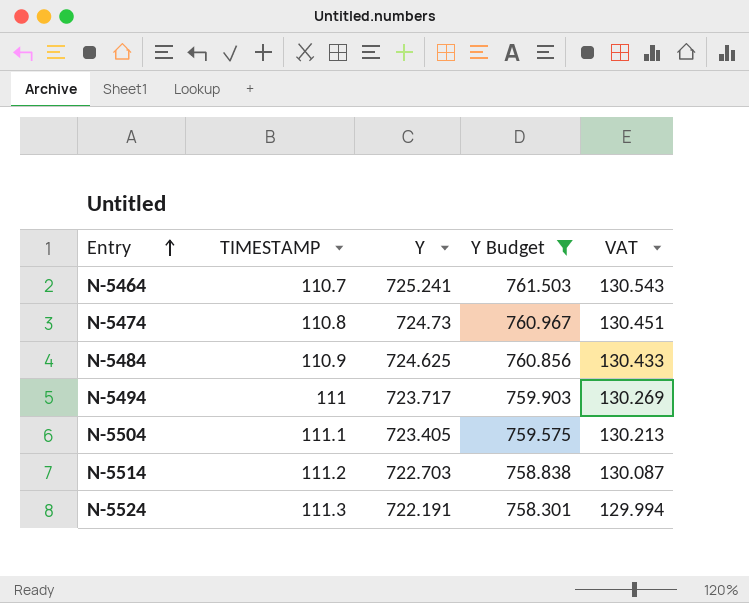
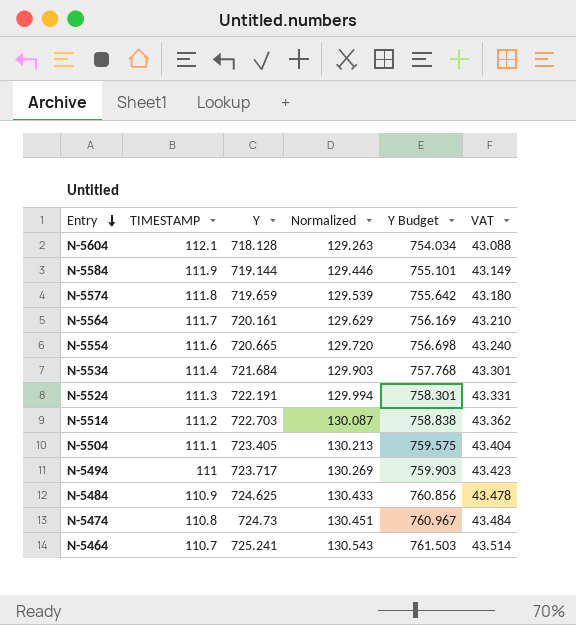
filter: Y Budget >= 758.301 -> none
row order: Entry ascending -> Entry descending
column Normalized | formula: none -> [Y] * 0.18
column VAT | formula: [Y] * 0.18 -> [Y] * 0.06

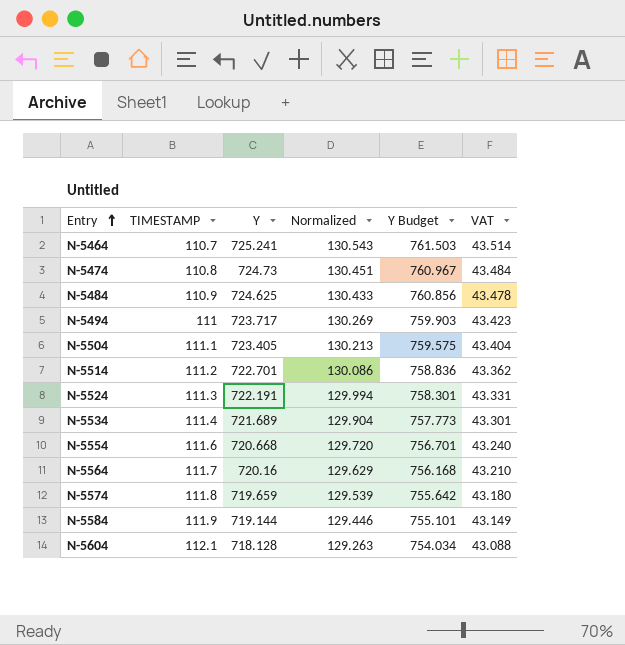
row order: Entry descending -> Entry ascending
N-5514 | Y: 722.703 -> 722.701
N-5514 | Normalized: 130.087 -> 130.086
N-5514 | Y Budget: 758.838 -> 758.836
N-5534 | Y: 721.684 -> 721.689
N-5534 | Normalized: 129.903 -> 129.904
N-5534 | Y Budget: 757.768 -> 757.773
N-5554 | Y: 720.665 -> 720.668
N-5554 | Y Budget: 756.698 -> 756.701
N-5564 | Y: 720.161 -> 720.16
N-5564 | Y Budget: 756.169 -> 756.168

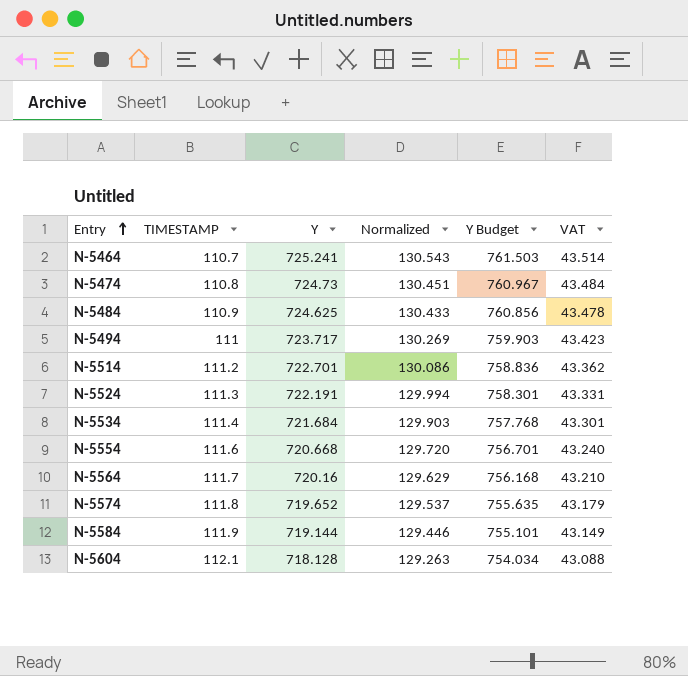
row N-5504: 111.1 | 723.405 | 130.213 | 759.575 | 43.404 -> none
N-5534 | Y: 721.689 -> 721.684
N-5534 | Normalized: 129.904 -> 129.903
N-5534 | Y Budget: 757.773 -> 757.768
N-5574 | Y: 719.659 -> 719.652
N-5574 | Normalized: 129.539 -> 129.537
N-5574 | Y Budget: 755.642 -> 755.635
N-5574 | VAT: 43.180 -> 43.179

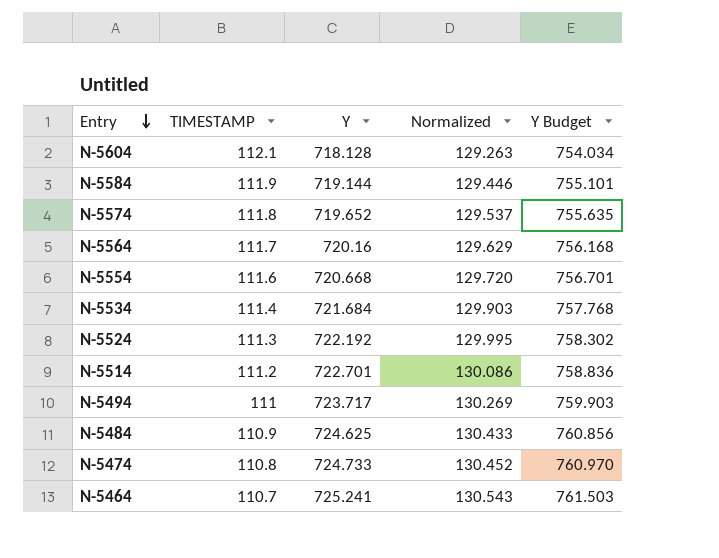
row order: Entry ascending -> Entry descending
column VAT | formula: [Y] * 0.06 -> none
N-5524 | Y: 722.191 -> 722.192
N-5524 | Normalized: 129.994 -> 129.995
N-5524 | Y Budget: 758.301 -> 758.302
N-5474 | Y: 724.73 -> 724.733
N-5474 | Normalized: 130.451 -> 130.452
N-5474 | Y Budget: 760.967 -> 760.970

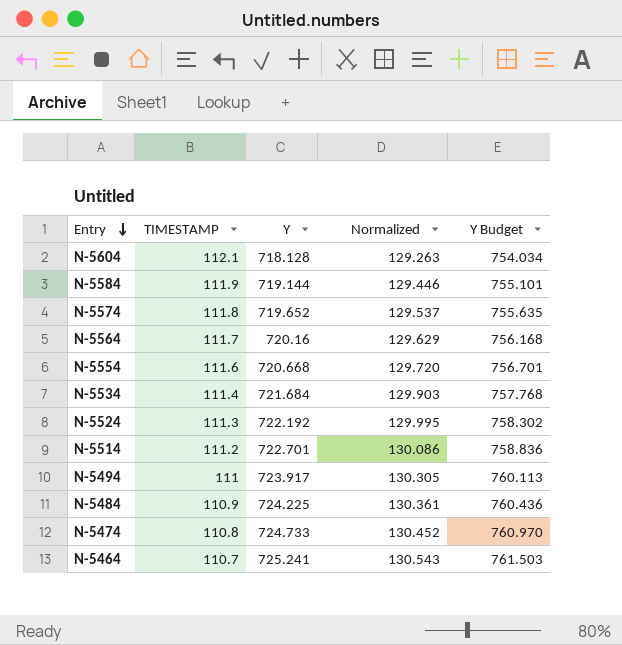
N-5494 | Y: 723.717 -> 723.917
N-5494 | Normalized: 130.269 -> 130.305
N-5494 | Y Budget: 759.903 -> 760.113
N-5484 | Y: 724.625 -> 724.225
N-5484 | Normalized: 130.433 -> 130.361
N-5484 | Y Budget: 760.856 -> 760.436

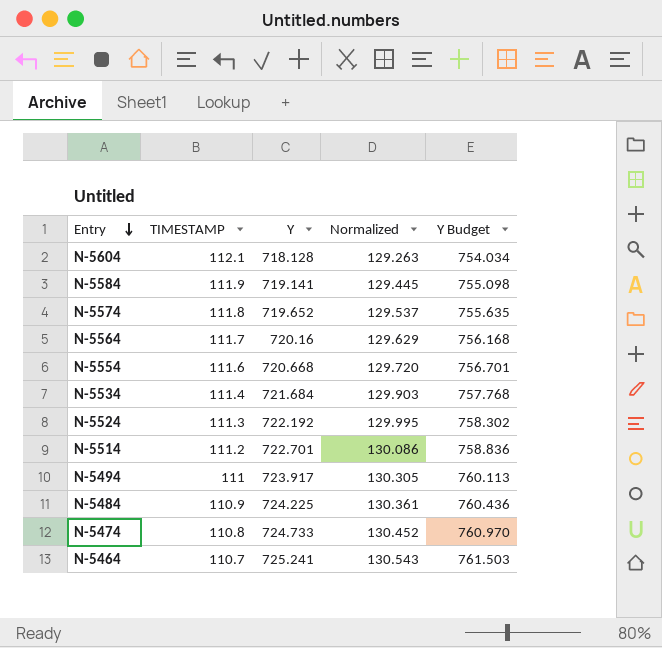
N-5584 | Y: 719.144 -> 719.141
N-5584 | Normalized: 129.446 -> 129.445
N-5584 | Y Budget: 755.101 -> 755.098

